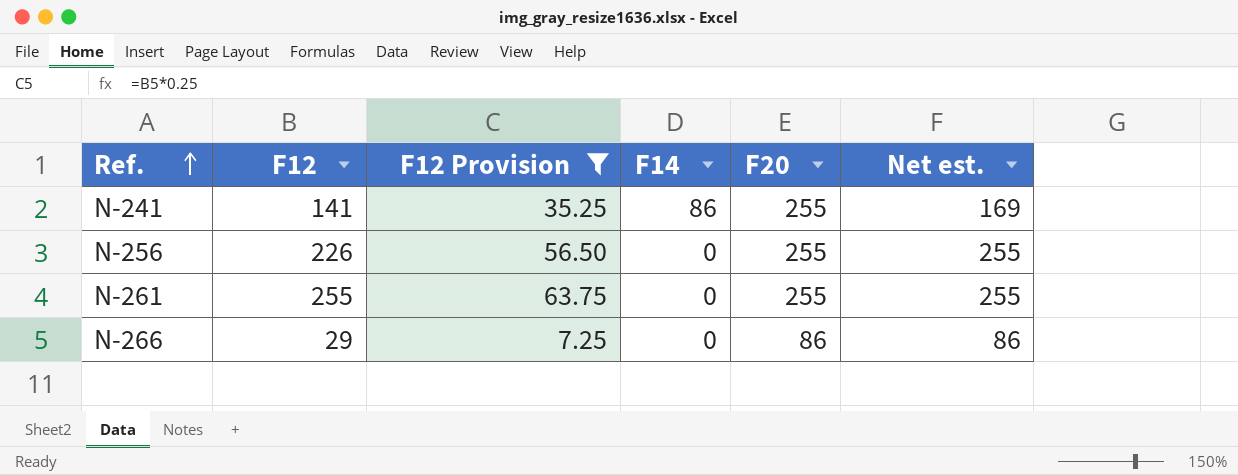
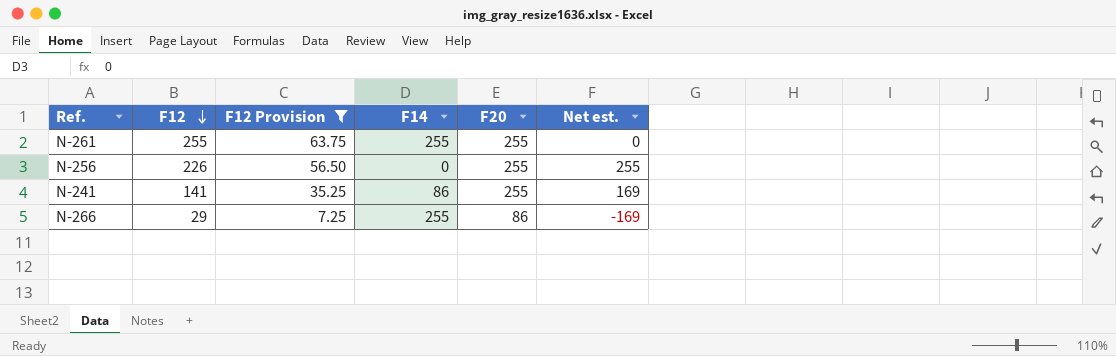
row order: Ref. ascending -> F12 descending
N-261 | F14: 0 -> 255
N-261 | Net est.: 255 -> 0
N-266 | F14: 0 -> 255
N-266 | Net est.: 86 -> -169

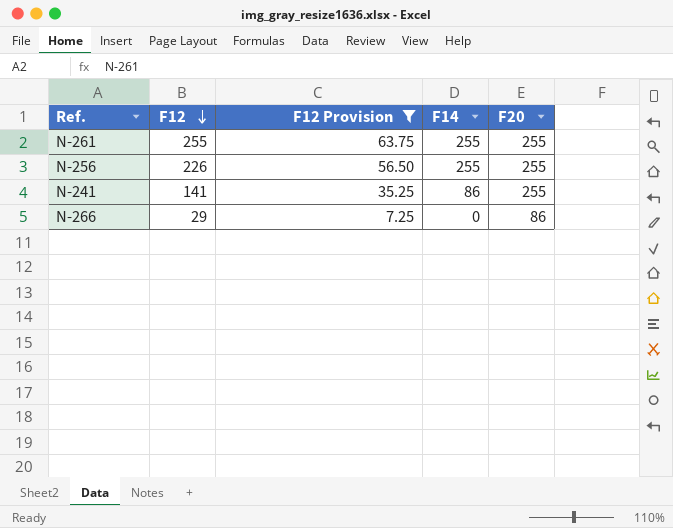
column Net est. | formula: [F20] - [F14] -> none
N-256 | F14: 0 -> 255
N-266 | F14: 255 -> 0

